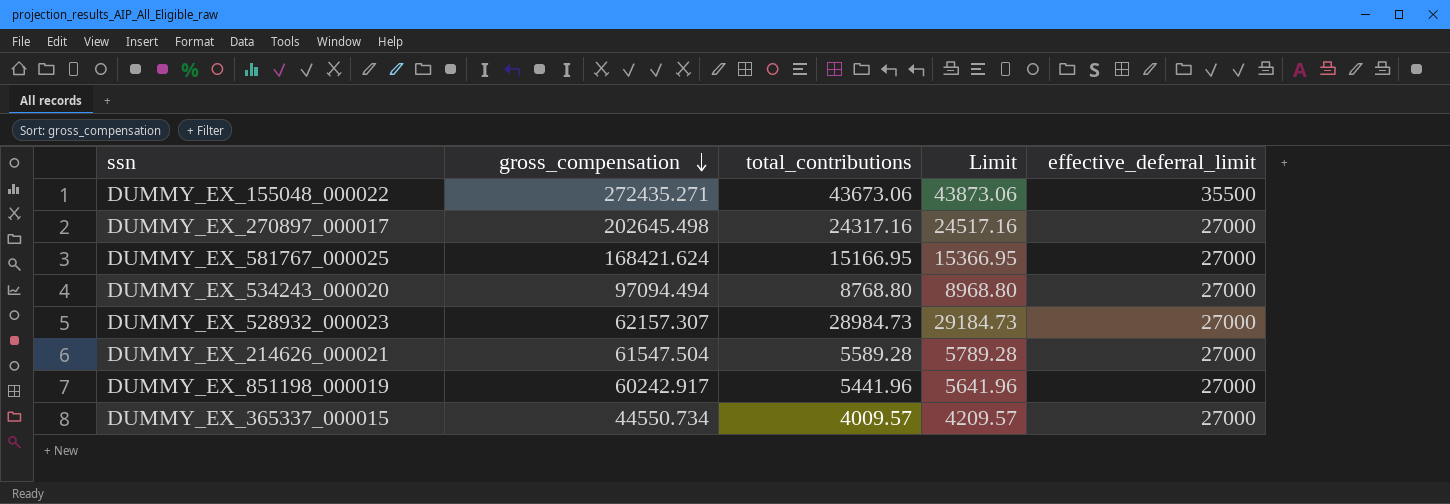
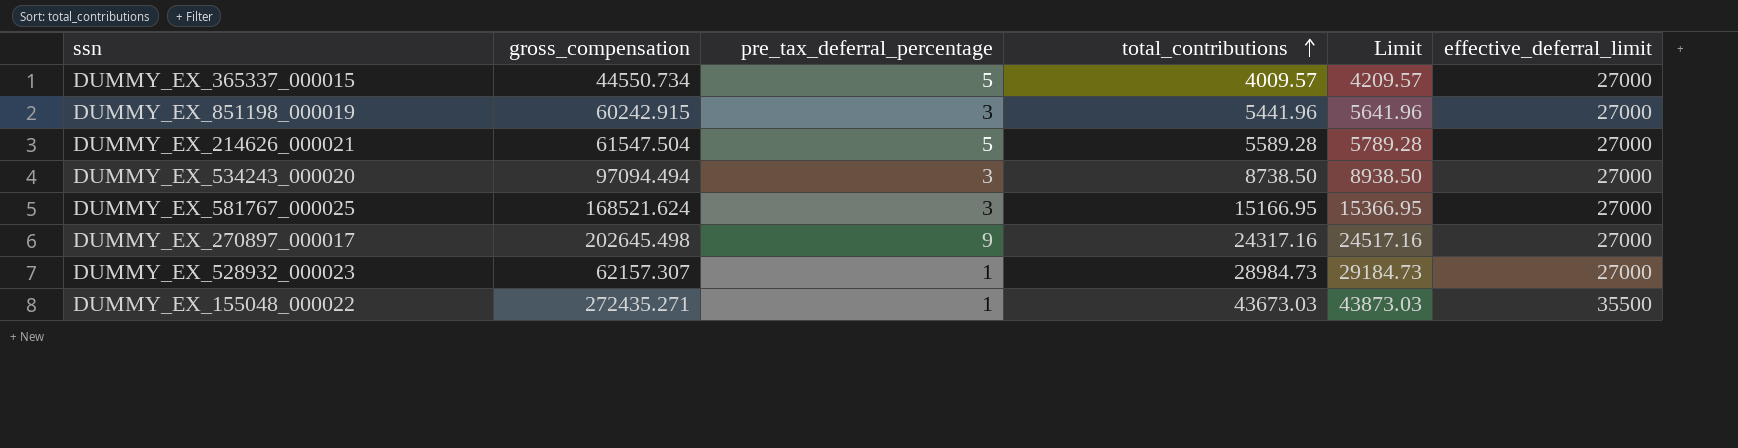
row order: gross_compensation descending -> total_contributions ascending
column pre_tax_deferral_percentage | position: none -> 3
DUMMY_EX_851198_000019 | gross_compensation: 60242.917 -> 60242.915
DUMMY_EX_534243_000020 | total_contributions: 8768.80 -> 8738.50
DUMMY_EX_534243_000020 | Limit: 8968.80 -> 8938.50
DUMMY_EX_581767_000025 | gross_compensation: 168421.624 -> 168521.624
DUMMY_EX_155048_000022 | total_contributions: 43673.06 -> 43673.03
DUMMY_EX_155048_000022 | Limit: 43873.06 -> 43873.03

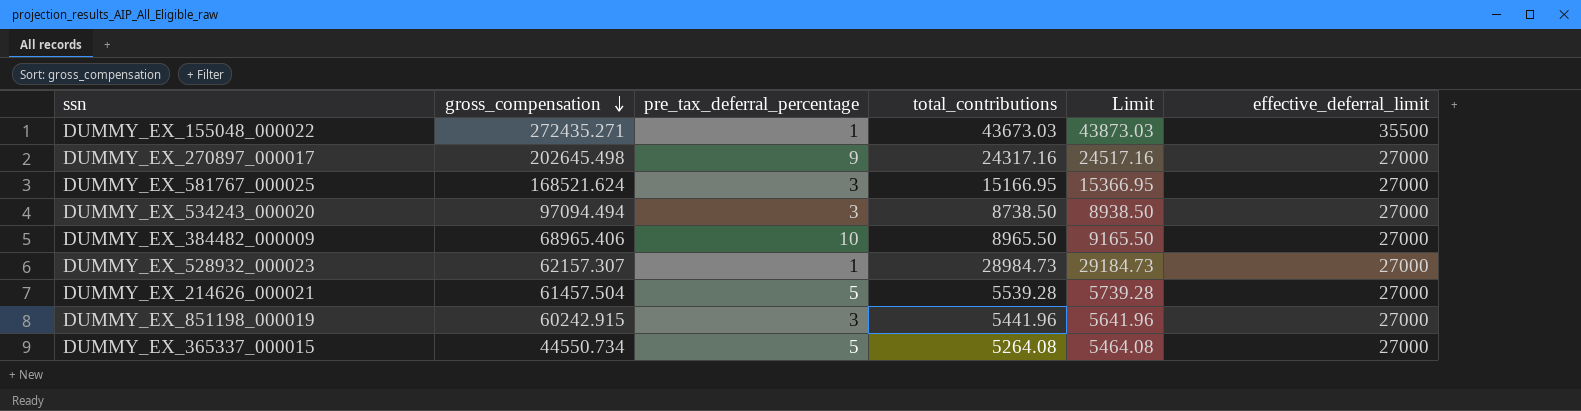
row order: total_contributions ascending -> gross_compensation descending
row DUMMY_EX_384482_000009: none -> 68965.406 | 10 | 8965.50 | 9165.50 | 27000
DUMMY_EX_214626_000021 | gross_compensation: 61547.504 -> 61457.504
DUMMY_EX_214626_000021 | total_contributions: 5589.28 -> 5539.28
DUMMY_EX_214626_000021 | Limit: 5789.28 -> 5739.28
DUMMY_EX_365337_000015 | total_contributions: 4009.57 -> 5264.08
DUMMY_EX_365337_000015 | Limit: 4209.57 -> 5464.08

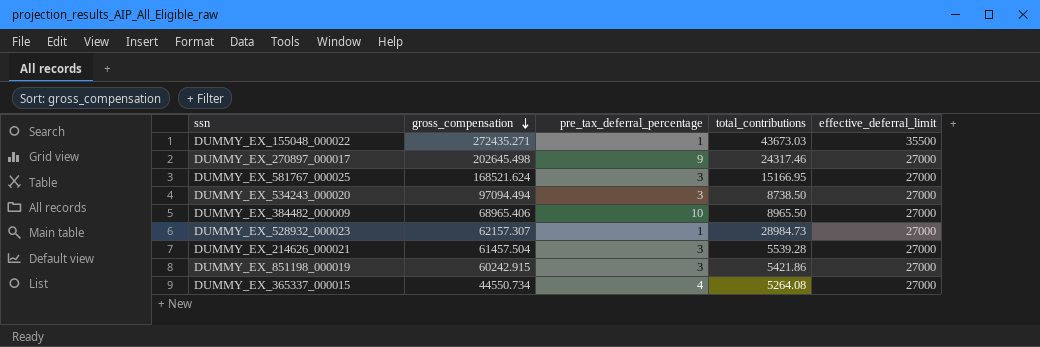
column Limit | formula: [total_contributions] + 200 -> none
DUMMY_EX_270897_000017 | total_contributions: 24317.16 -> 24317.46
DUMMY_EX_214626_000021 | pre_tax_deferral_percentage: 5 -> 3
DUMMY_EX_851198_000019 | total_contributions: 5441.96 -> 5421.86
DUMMY_EX_365337_000015 | pre_tax_deferral_percentage: 5 -> 4

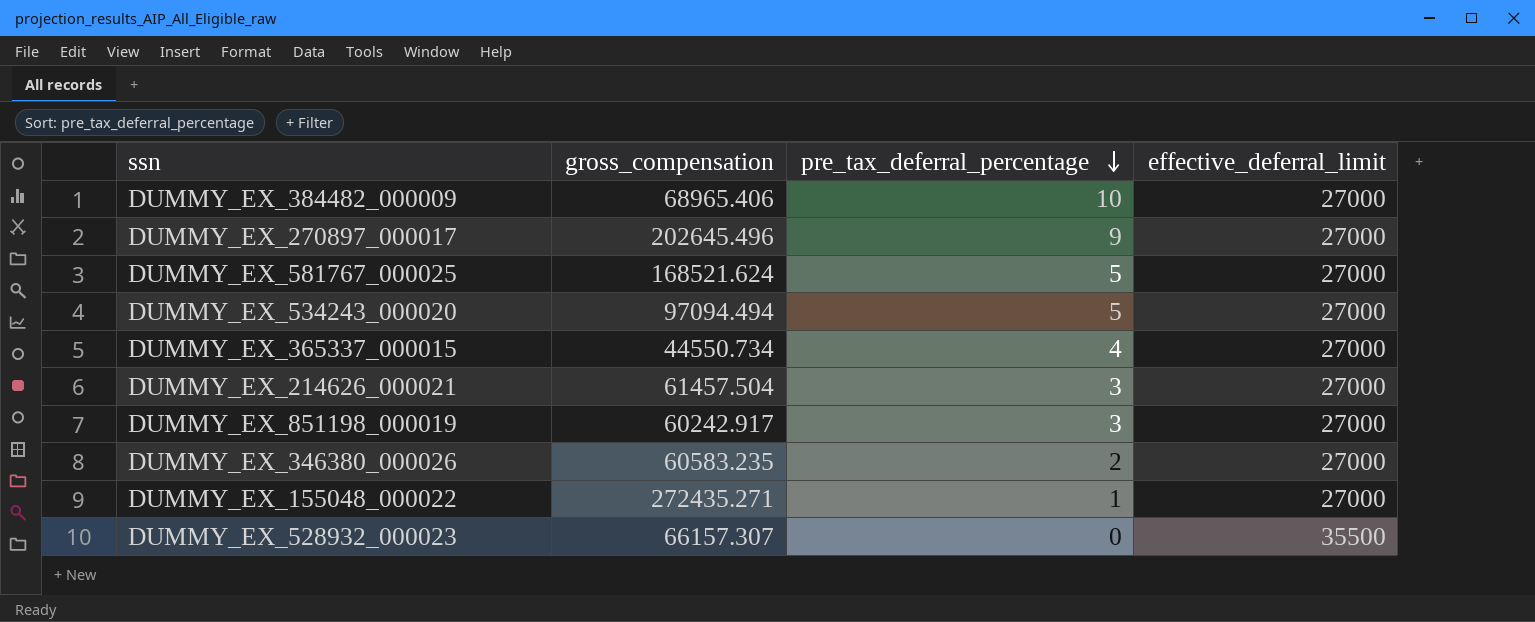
row order: gross_compensation descending -> pre_tax_deferral_percentage descending
column total_contributions | position: 4 -> none
DUMMY_EX_270897_000017 | gross_compensation: 202645.498 -> 202645.496
DUMMY_EX_581767_000025 | pre_tax_deferral_percentage: 3 -> 5
DUMMY_EX_534243_000020 | pre_tax_deferral_percentage: 3 -> 5
DUMMY_EX_851198_000019 | gross_compensation: 60242.915 -> 60242.917
row DUMMY_EX_346380_000026: none -> 60583.235 | 2 | 27000
DUMMY_EX_155048_000022 | effective_deferral_limit: 35500 -> 27000
DUMMY_EX_528932_000023 | gross_compensation: 62157.307 -> 66157.307
DUMMY_EX_528932_000023 | pre_tax_deferral_percentage: 1 -> 0
DUMMY_EX_528932_000023 | effective_deferral_limit: 27000 -> 35500

